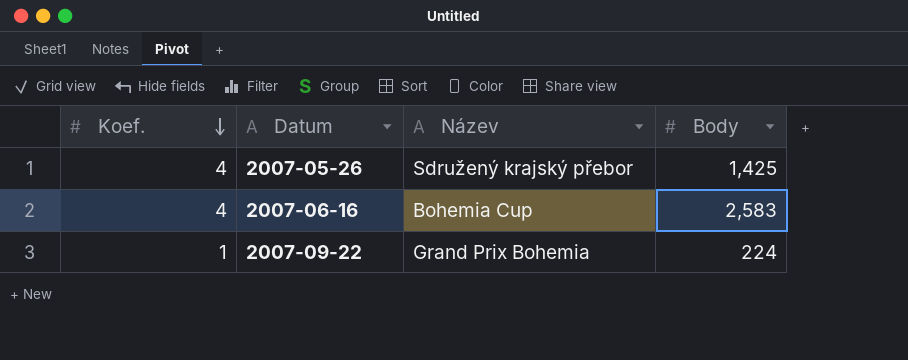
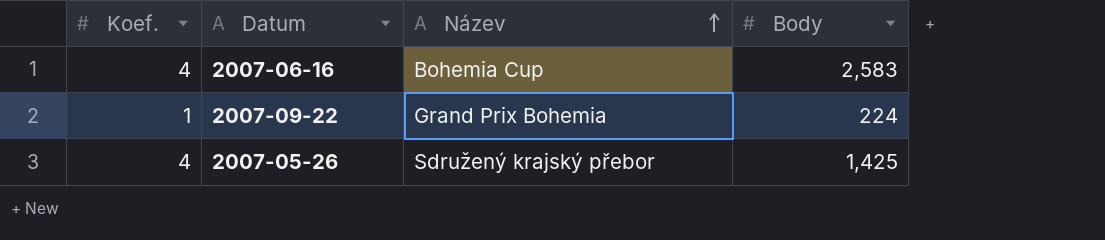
row order: Koef. descending -> Název ascending

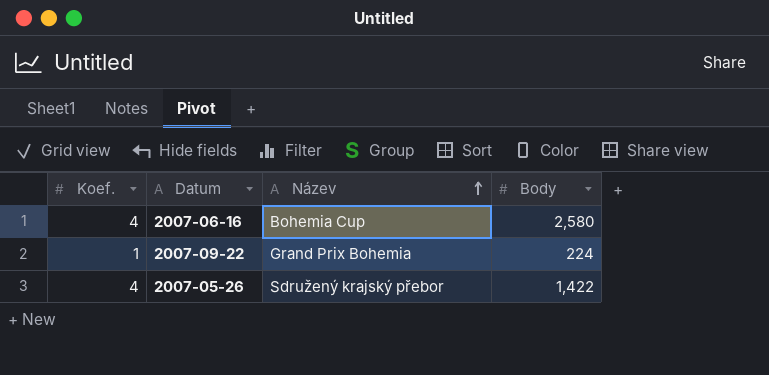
2007-06-16 | Body: 2,583 -> 2,580
2007-05-26 | Body: 1,425 -> 1,422

